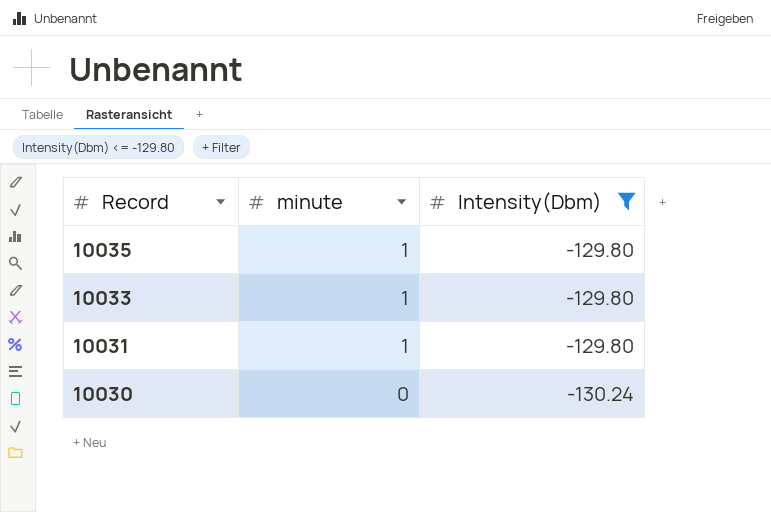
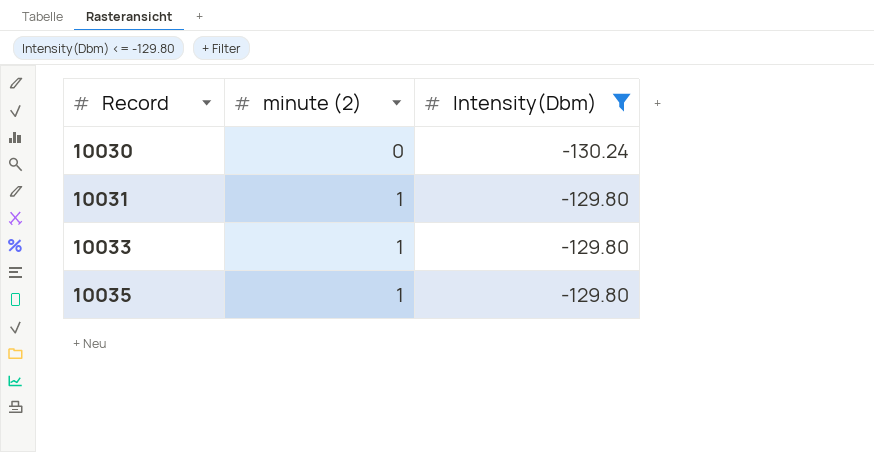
row order: Record descending -> Record ascending
column name: minute -> minute (2)

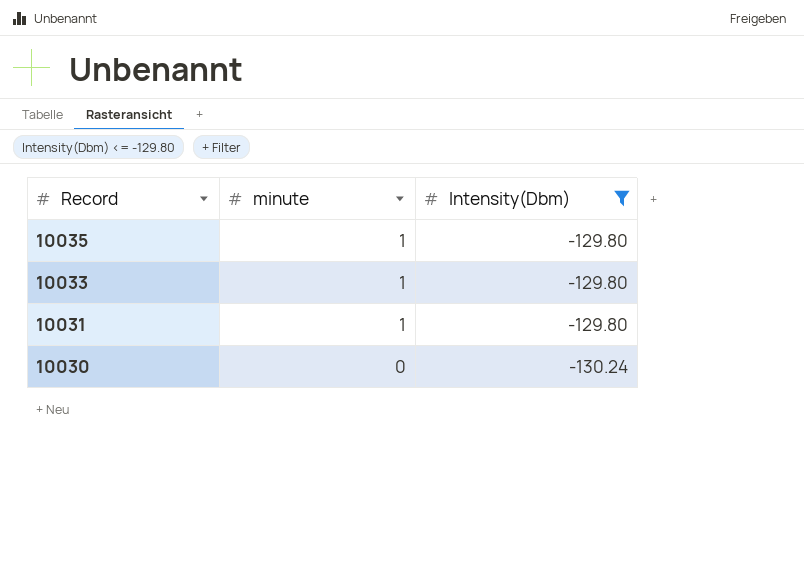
row order: Record ascending -> Record descending
column name: minute (2) -> minute

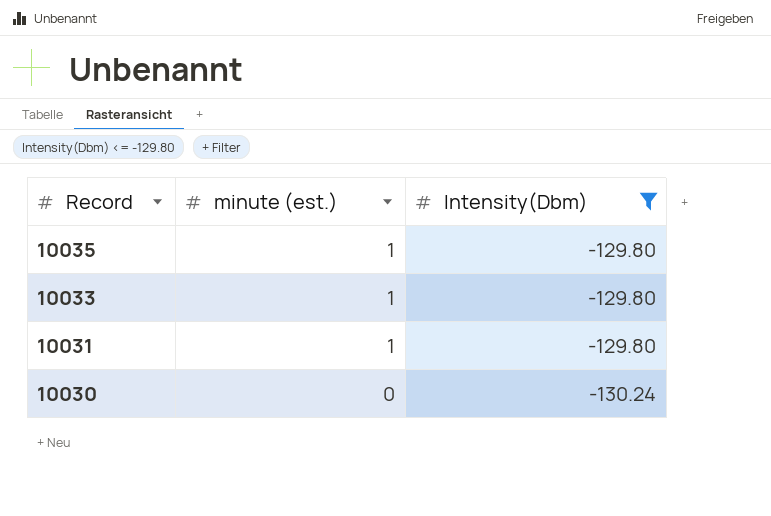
column name: minute -> minute (est.)

